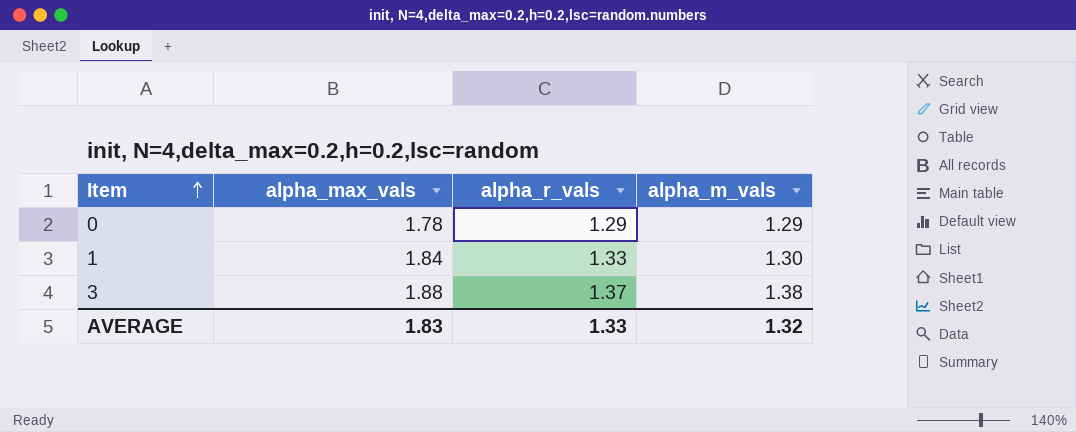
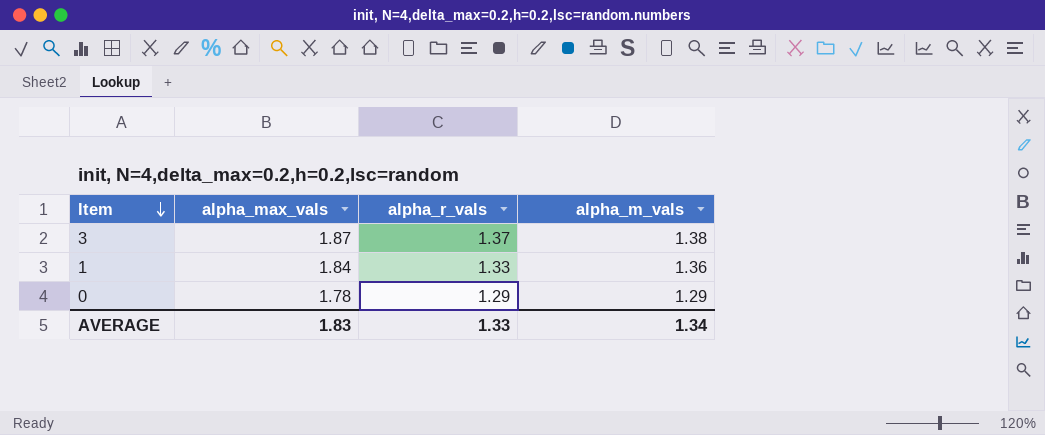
row order: Item ascending -> Item descending
3 | alpha_max_vals: 1.88 -> 1.87
1 | alpha_m_vals: 1.30 -> 1.36
AVERAGE | alpha_m_vals: 1.32 -> 1.34

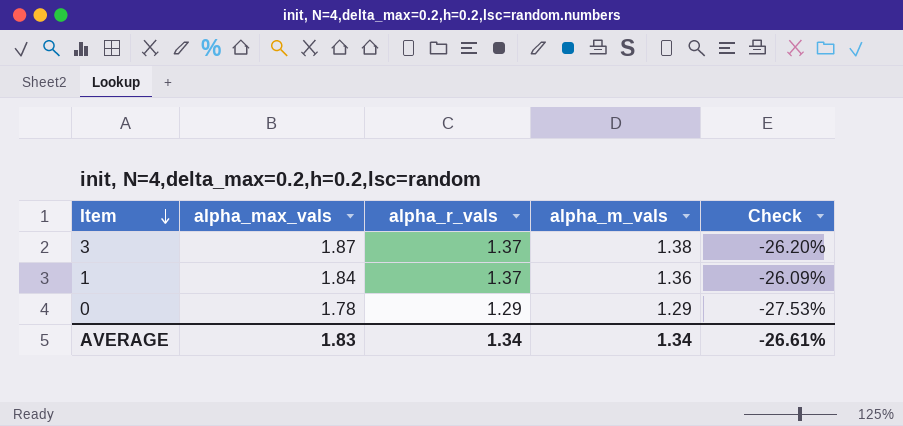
column Check | formula: none -> ([alpha_m_vals] - [alpha_max_vals]) / [alpha_max_vals]
1 | alpha_r_vals: 1.33 -> 1.37
AVERAGE | alpha_r_vals: 1.33 -> 1.34

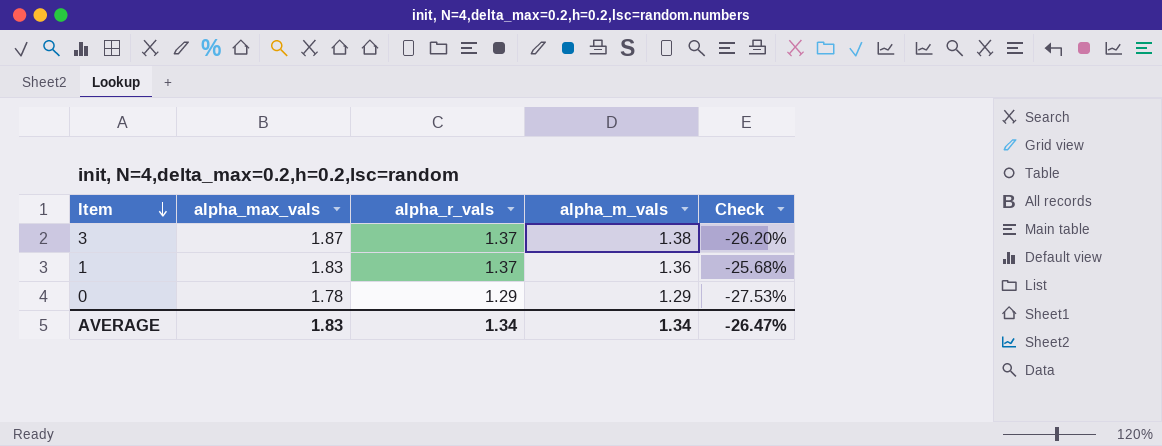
1 | alpha_max_vals: 1.84 -> 1.83
1 | Check: -26.09% -> -25.68%
AVERAGE | Check: -26.61% -> -26.47%

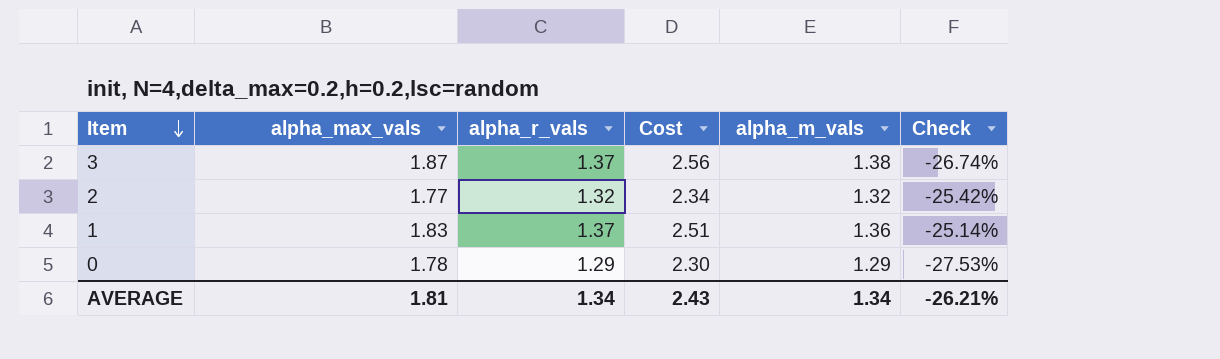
column Cost | formula: none -> [alpha_max_vals] * [alpha_r_vals]
column Check | formula: ([alpha_m_vals] - [alpha_max_vals]) / [alpha_max_vals] -> ([alpha_r_vals] - [alpha_max_vals]) / [alpha_max_vals]
row 2: none -> 1.77 | 1.32 | 2.34 | 1.32 | -25.42%
AVERAGE | alpha_max_vals: 1.83 -> 1.81
AVERAGE | Check: -26.47% -> -26.21%

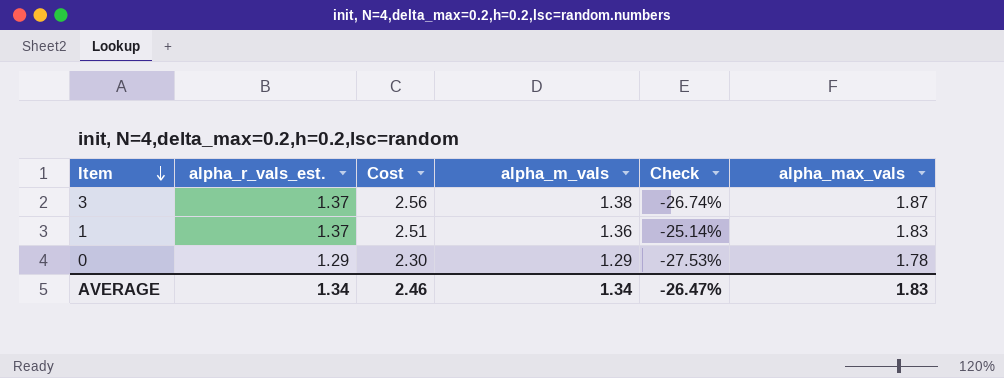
column name: alpha_r_vals -> alpha_r_vals_est.
column alpha_max_vals | position: 2 -> 6
row 2: 1.77 | 1.32 | 2.34 | 1.32 | -25.42% -> none
AVERAGE | Cost: 2.43 -> 2.46
AVERAGE | Check: -26.21% -> -26.47%
AVERAGE | alpha_max_vals: 1.81 -> 1.83

